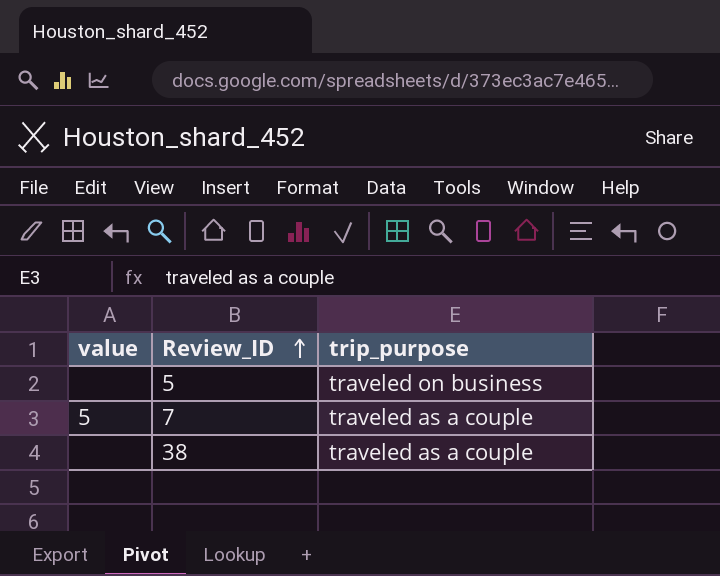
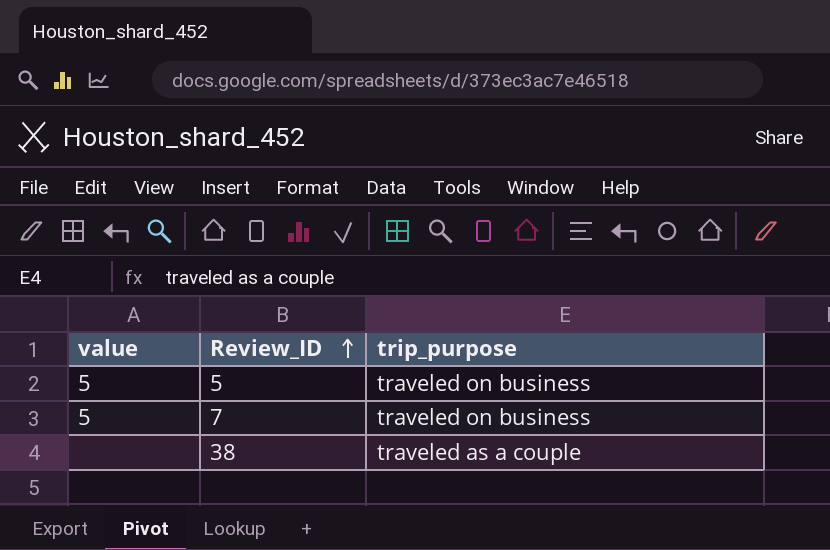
5 | value: none -> 5
7 | trip_purpose: traveled as a couple -> traveled on business

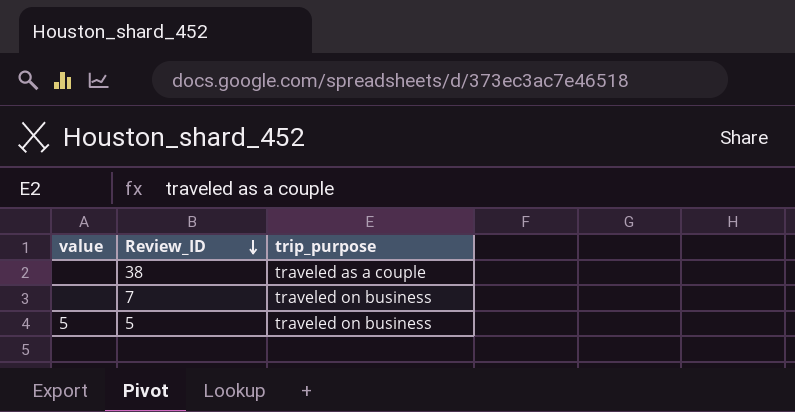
row order: Review_ID ascending -> Review_ID descending
7 | value: 5 -> none

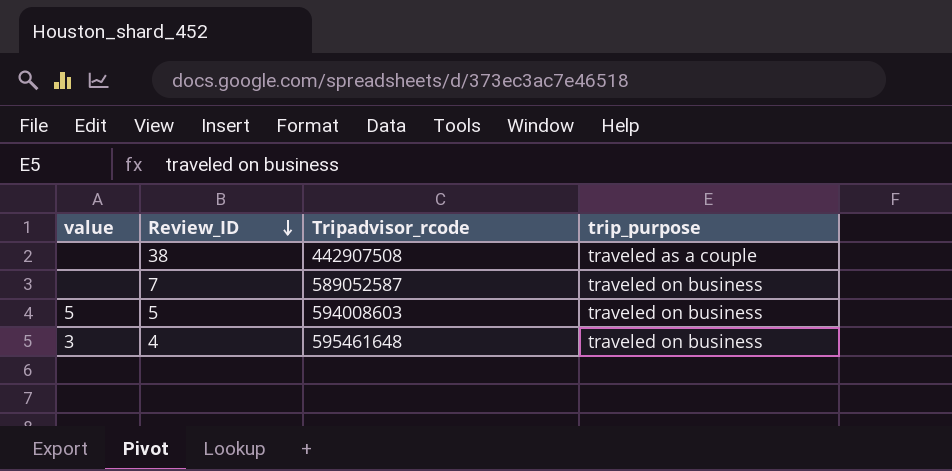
column Tripadvisor_rcode | position: none -> 3
row 4: none -> 3 | 595461648 | traveled on business

